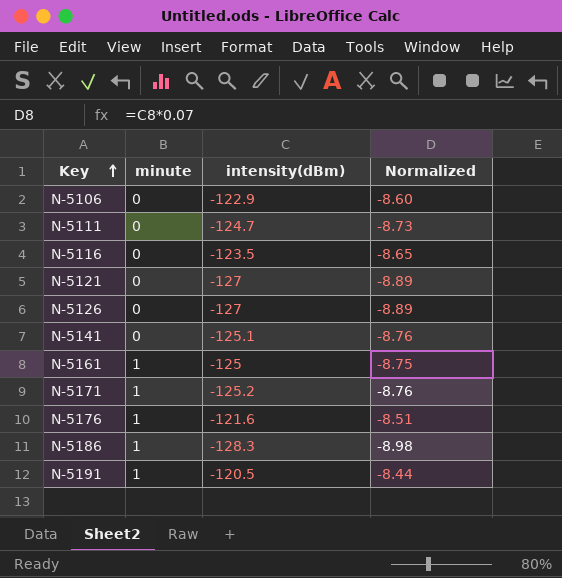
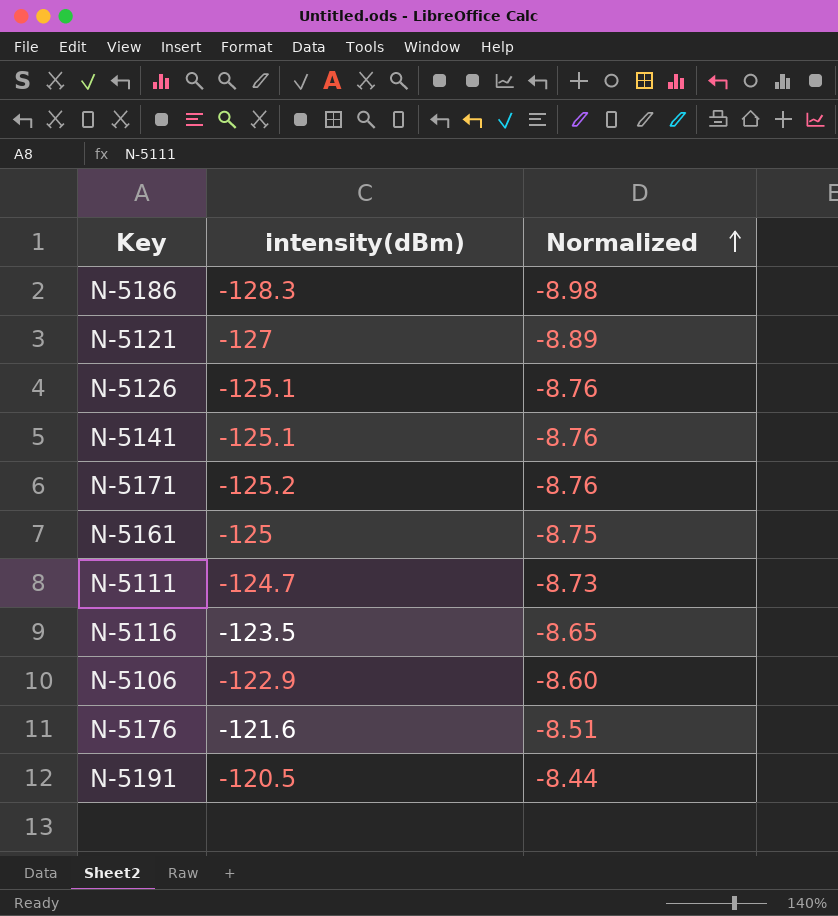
row order: Key ascending -> Normalized ascending
column minute | position: 2 -> none
N-5126 | intensity(dBm): -127 -> -125.1
N-5126 | Normalized: -8.89 -> -8.76

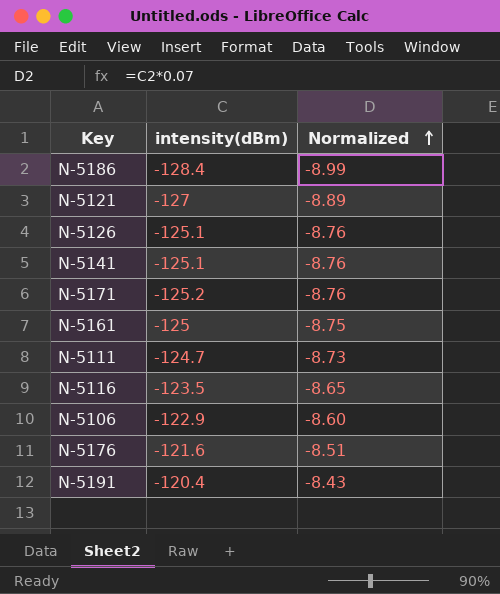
N-5186 | intensity(dBm): -128.3 -> -128.4
N-5186 | Normalized: -8.98 -> -8.99
N-5191 | intensity(dBm): -120.5 -> -120.4
N-5191 | Normalized: -8.44 -> -8.43

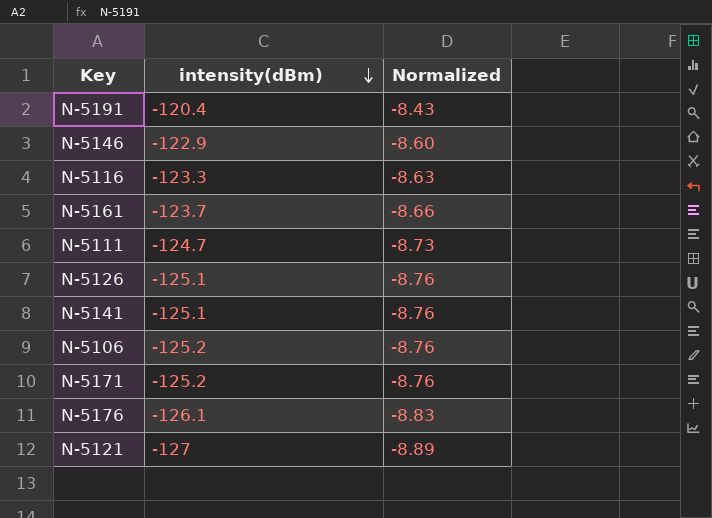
row order: Normalized ascending -> intensity(dBm) descending
row N-5186: -128.4 | -8.99 -> none
row N-5146: none -> -122.9 | -8.60
N-5116 | intensity(dBm): -123.5 -> -123.3
N-5116 | Normalized: -8.65 -> -8.63
N-5161 | intensity(dBm): -125 -> -123.7
N-5161 | Normalized: -8.75 -> -8.66
N-5106 | intensity(dBm): -122.9 -> -125.2
N-5106 | Normalized: -8.60 -> -8.76
N-5176 | intensity(dBm): -121.6 -> -126.1
N-5176 | Normalized: -8.51 -> -8.83

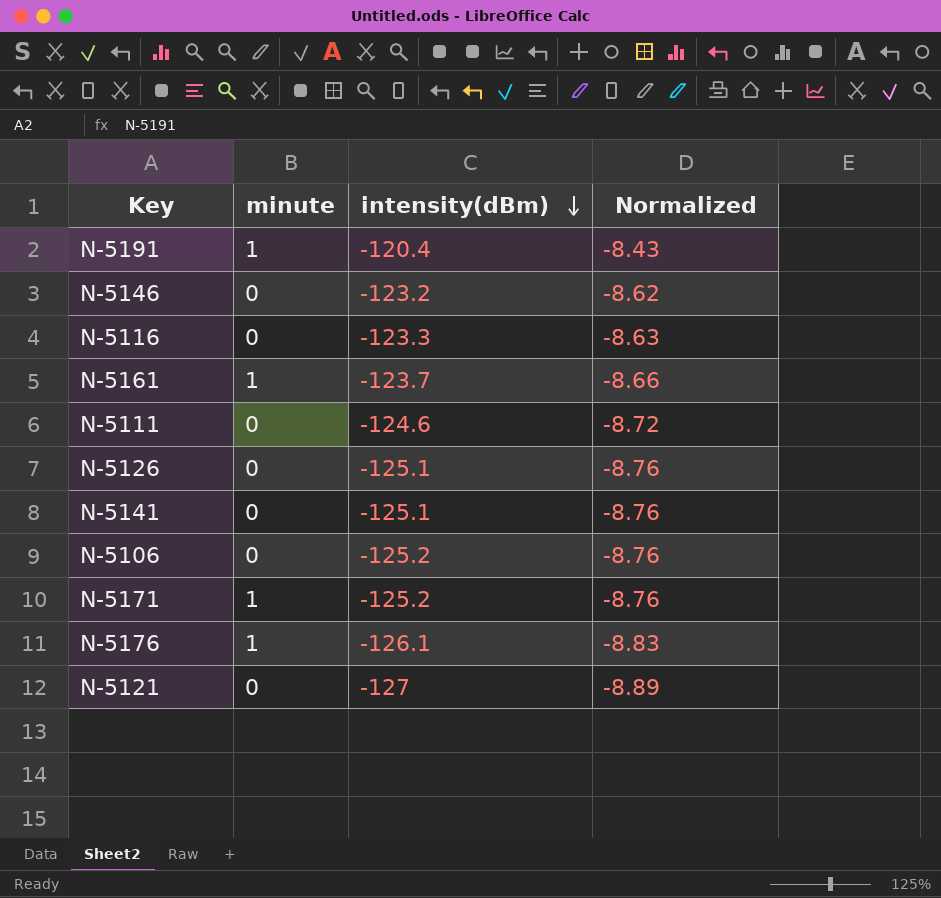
column minute | position: none -> 2
N-5146 | intensity(dBm): -122.9 -> -123.2
N-5146 | Normalized: -8.60 -> -8.62
N-5111 | intensity(dBm): -124.7 -> -124.6
N-5111 | Normalized: -8.73 -> -8.72

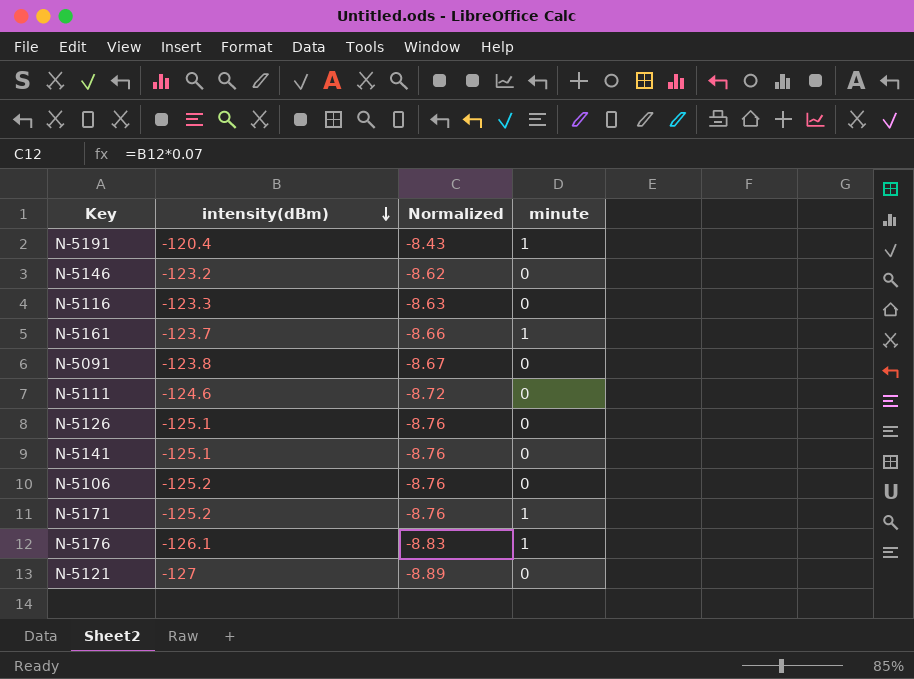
column minute | position: 2 -> 4
row N-5091: none -> -123.8 | -8.67 | 0

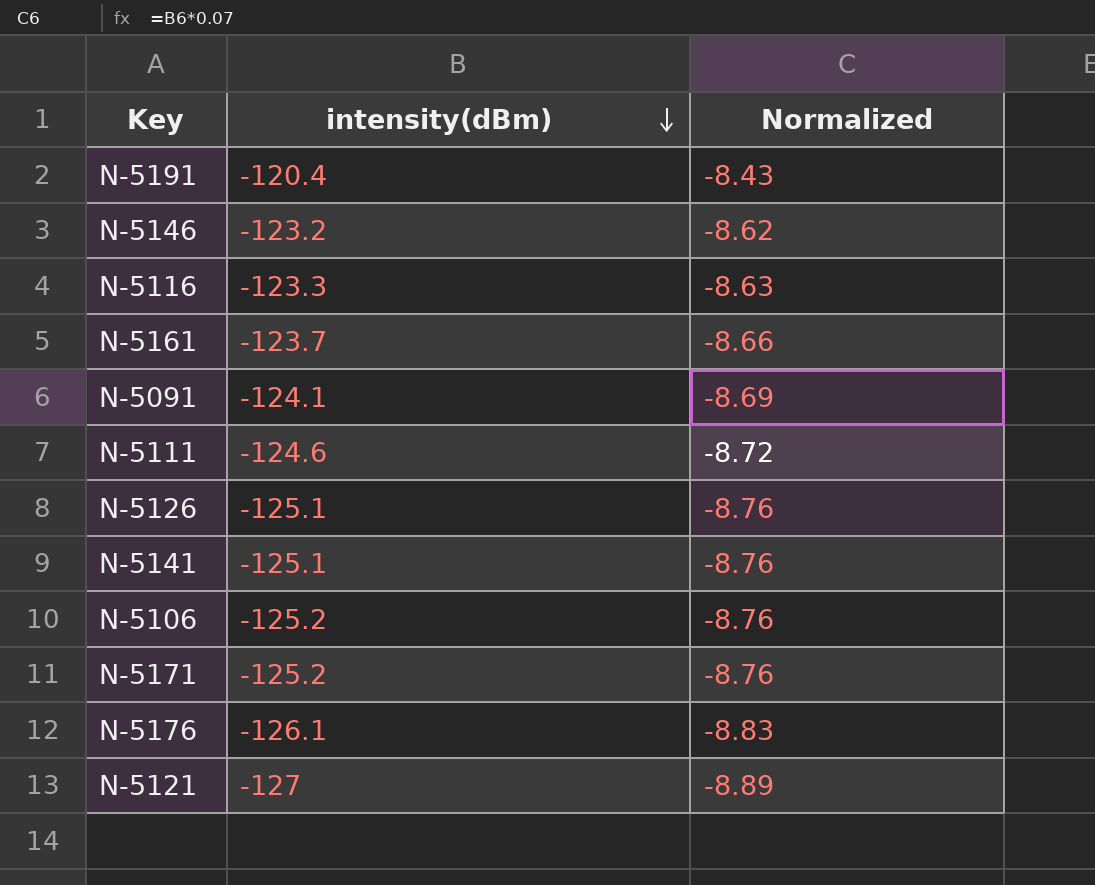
column minute | position: 4 -> none
N-5091 | intensity(dBm): -123.8 -> -124.1
N-5091 | Normalized: -8.67 -> -8.69

